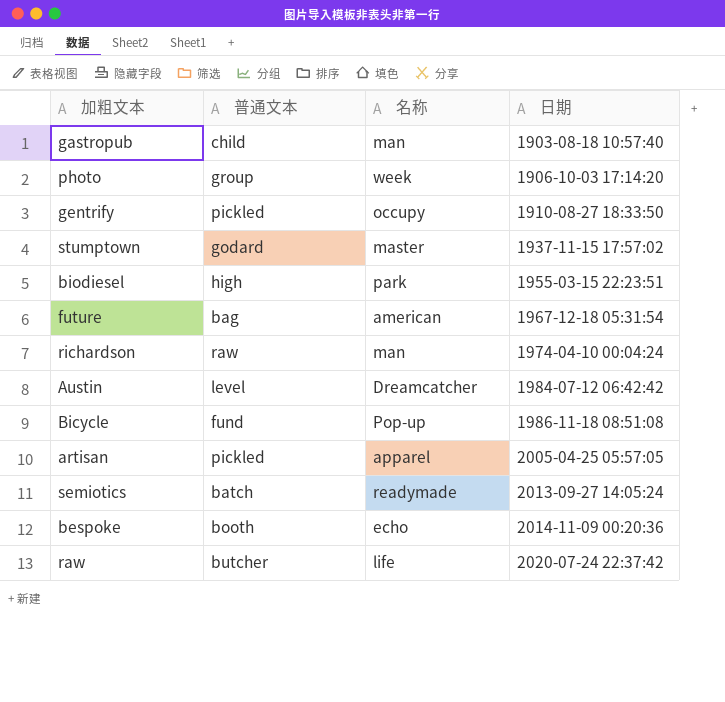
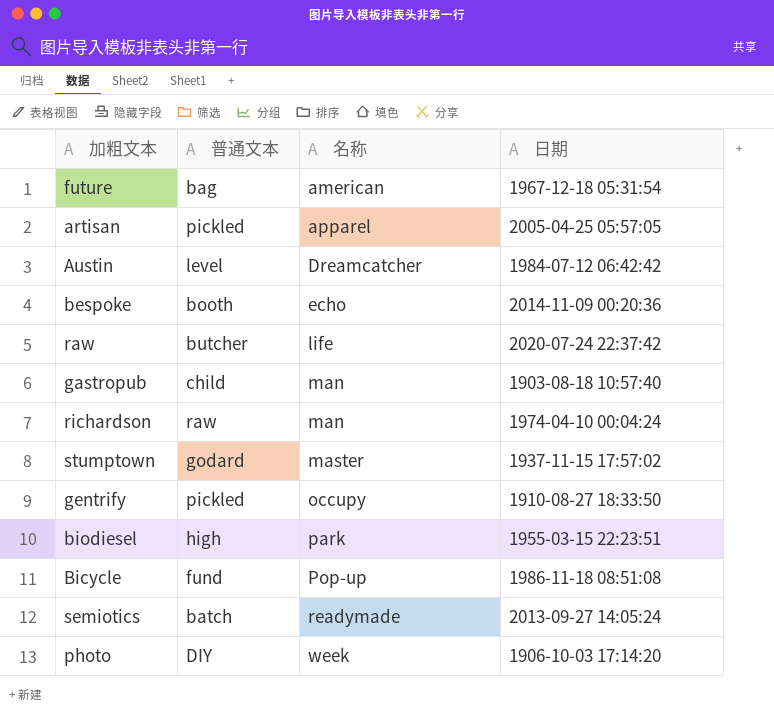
row order: 日期 ascending -> 名称 ascending
photo | 普通文本: group -> DIY

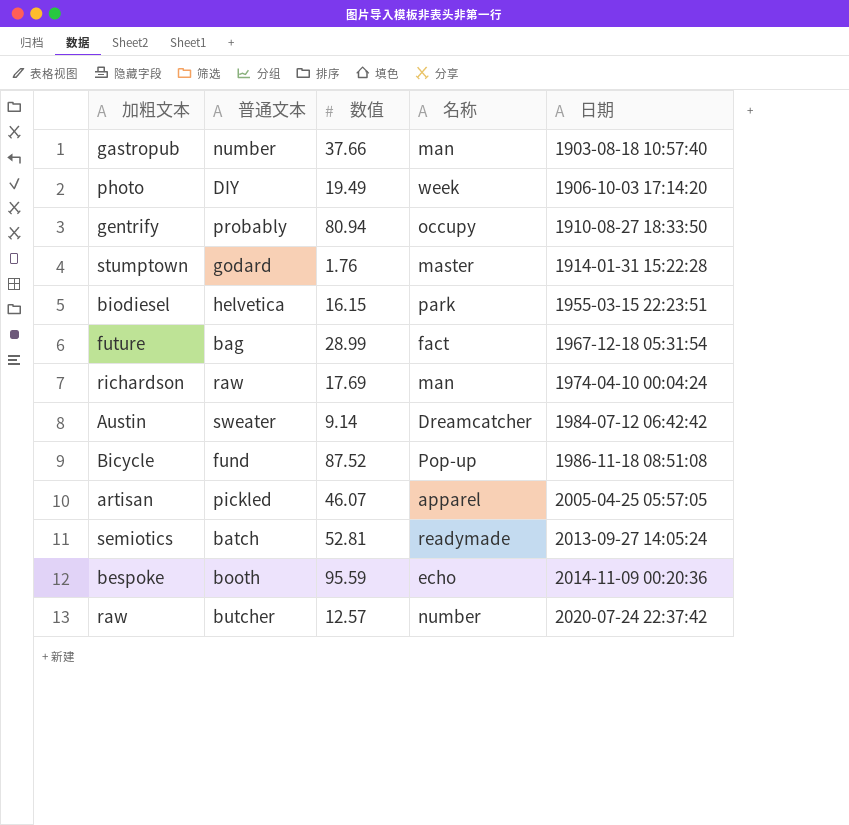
row order: 名称 ascending -> 日期 ascending
column 数值 | position: none -> 3
gastropub | 普通文本: child -> number
gentrify | 普通文本: pickled -> probably
stumptown | 日期: 1937-11-15 17:57:02 -> 1914-01-31 15:22:28
biodiesel | 普通文本: high -> helvetica
future | 名称: american -> fact
Austin | 普通文本: level -> sweater
raw | 名称: life -> number

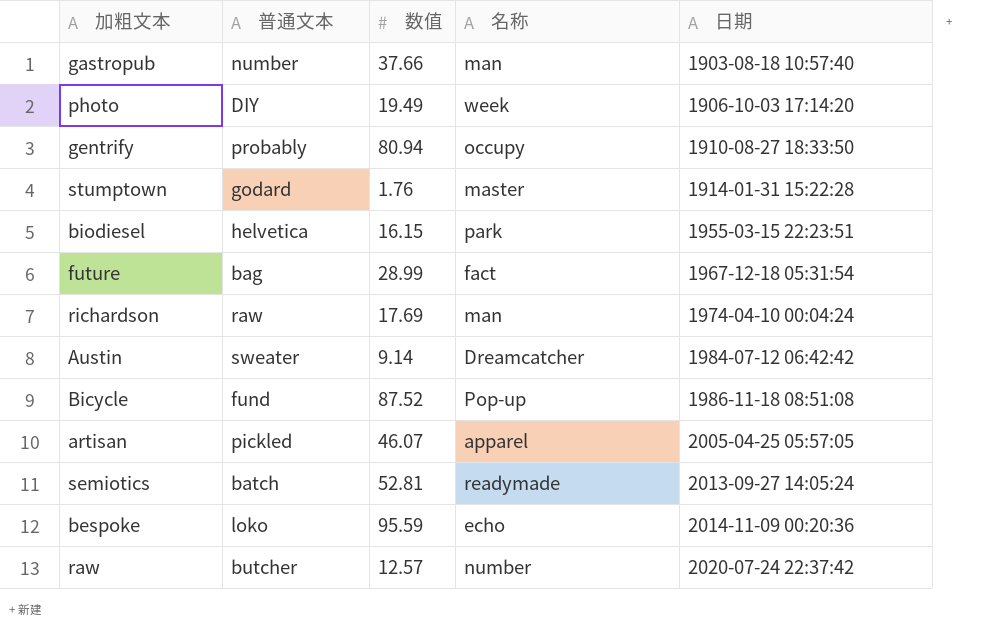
bespoke | 普通文本: booth -> loko

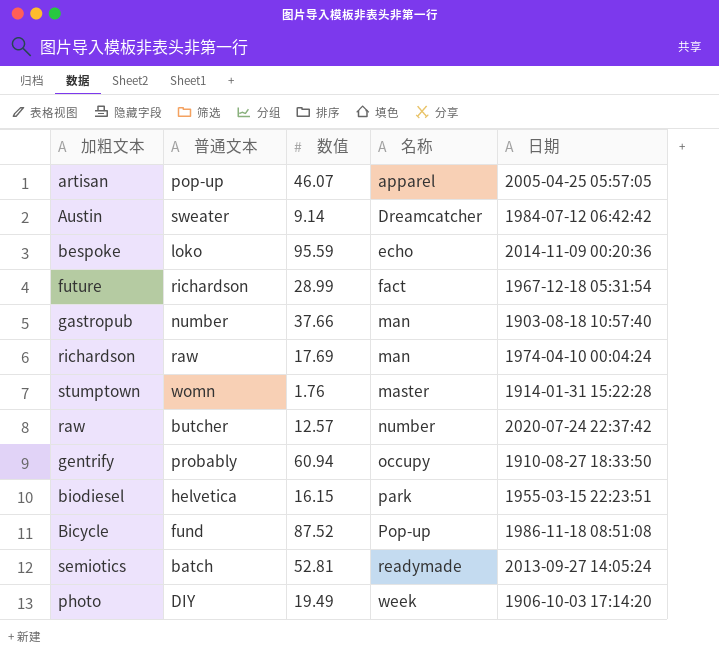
row order: 日期 ascending -> 名称 ascending
artisan | 普通文本: pickled -> pop-up
future | 普通文本: bag -> richardson
stumptown | 普通文本: godard -> womn
gentrify | 数值: 80.94 -> 60.94

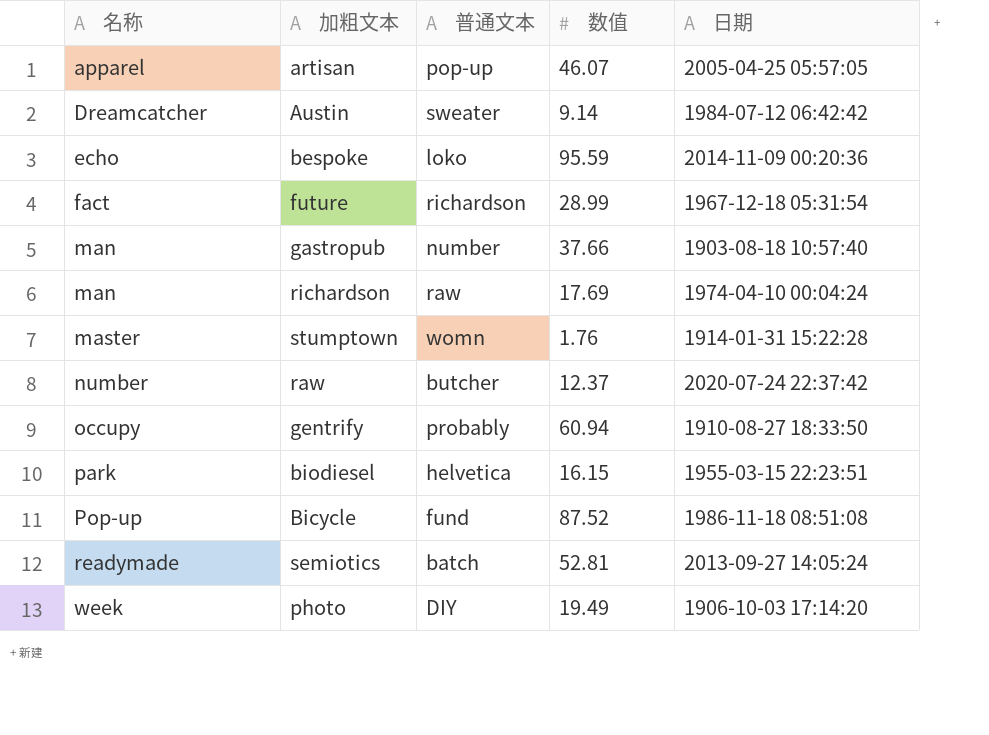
column 名称 | position: 4 -> 1
raw | 数值: 12.57 -> 12.37

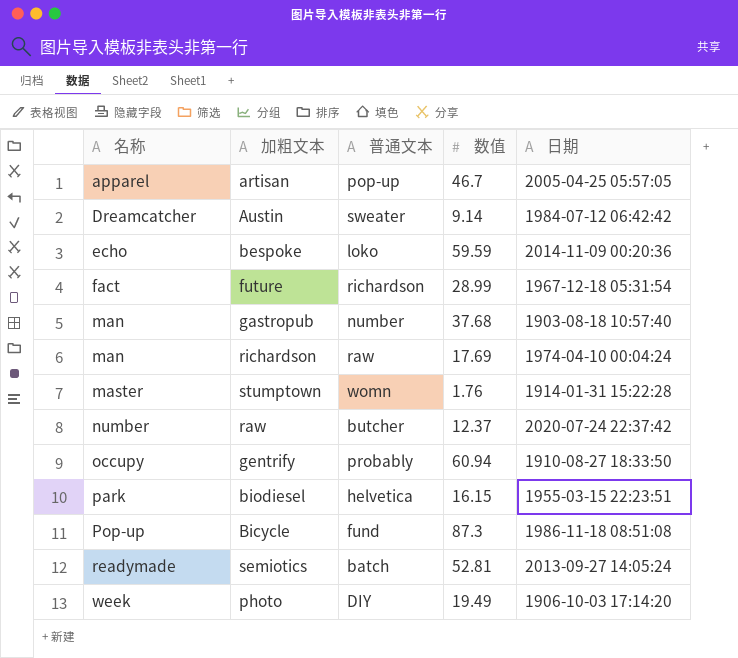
artisan | 数值: 46.07 -> 46.7
bespoke | 数值: 95.59 -> 59.59
gastropub | 数值: 37.66 -> 37.68
Bicycle | 数值: 87.52 -> 87.3

